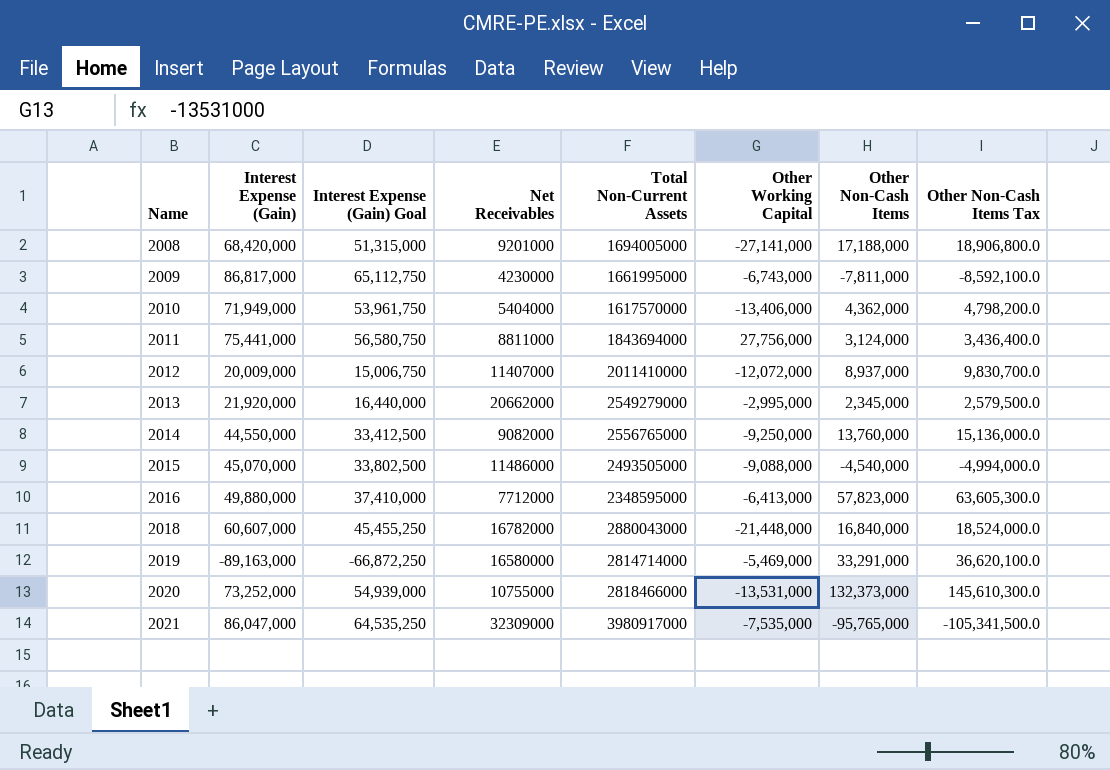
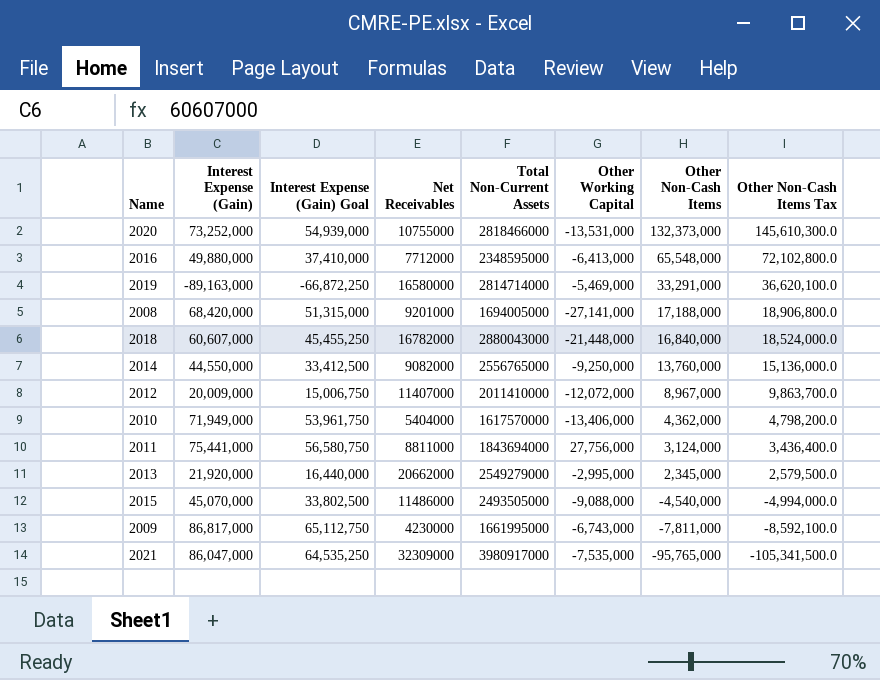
row order: Name ascending -> Other Non-Cash Items descending
2016 | Other Non-Cash Items: 57,823,000 -> 65,548,000
2016 | Other Non-Cash Items Tax: 63,605,300.0 -> 72,102,800.0
2012 | Other Non-Cash Items: 8,937,000 -> 8,967,000
2012 | Other Non-Cash Items Tax: 9,830,700.0 -> 9,863,700.0

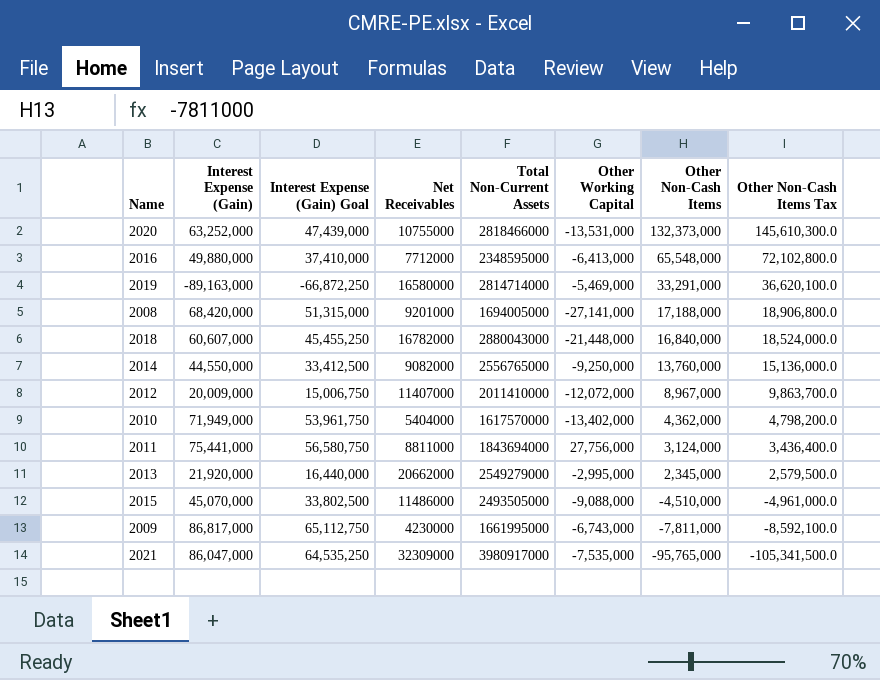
2020 | Interest Expense (Gain): 73,252,000 -> 63,252,000
2020 | Interest Expense (Gain) Goal: 54,939,000 -> 47,439,000
2010 | Other Working Capital: -13,406,000 -> -13,402,000
2015 | Other Non-Cash Items: -4,540,000 -> -4,510,000
2015 | Other Non-Cash Items Tax: -4,994,000.0 -> -4,961,000.0

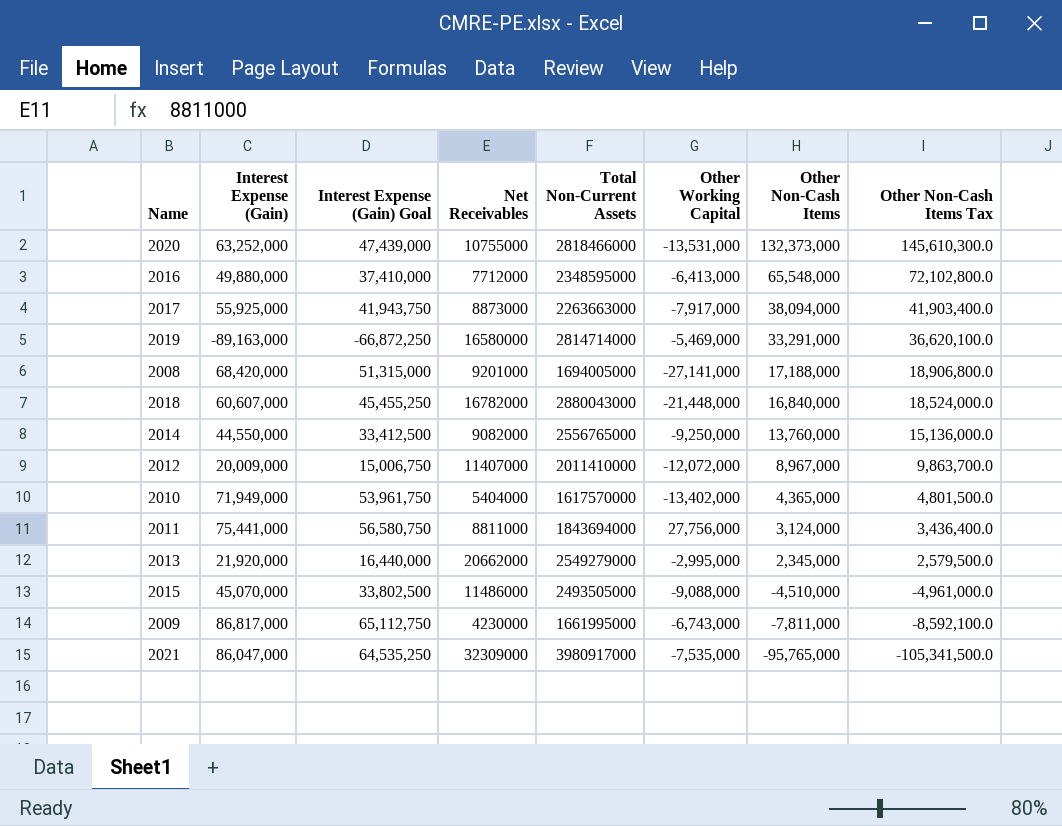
row 2017: none -> 55,925,000 | 41,943,750 | 8873000 | 2263663000 | -7,917,000 | 38,094,000 | 41,903,400.0
2010 | Other Non-Cash Items: 4,362,000 -> 4,365,000
2010 | Other Non-Cash Items Tax: 4,798,200.0 -> 4,801,500.0

